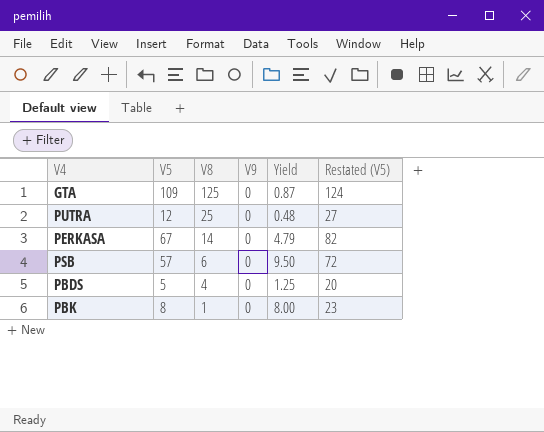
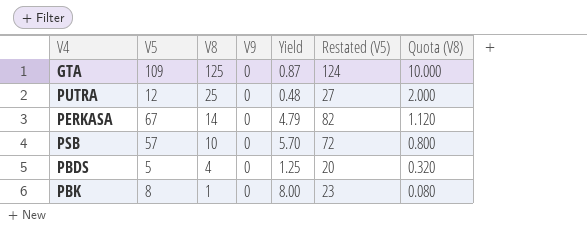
column Quota (V8) | formula: none -> [V8] * 0.08
PSB | V8: 6 -> 10
PSB | Yield: 9.50 -> 5.70

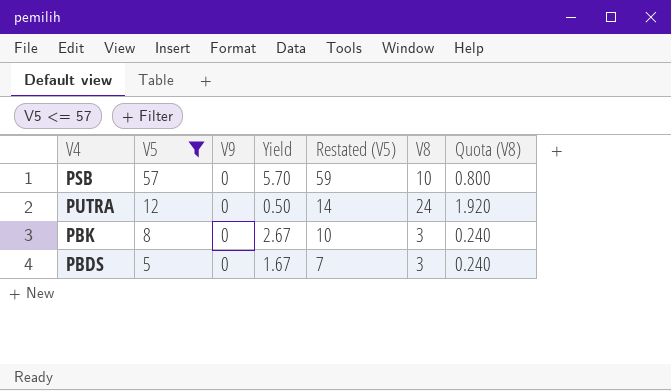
filter: none -> V5 <= 57
row order: V8 descending -> V5 descending
column Restated (V5) | formula: [V5] + 15 -> [V5] + 2
column V8 | position: 3 -> 6
PUTRA | Yield: 0.48 -> 0.50
PUTRA | V8: 25 -> 24
PUTRA | Quota (V8): 2.000 -> 1.920
PBK | Yield: 8.00 -> 2.67
PBK | V8: 1 -> 3
PBK | Quota (V8): 0.080 -> 0.240
PBDS | Yield: 1.25 -> 1.67
PBDS | V8: 4 -> 3
PBDS | Quota (V8): 0.320 -> 0.240

